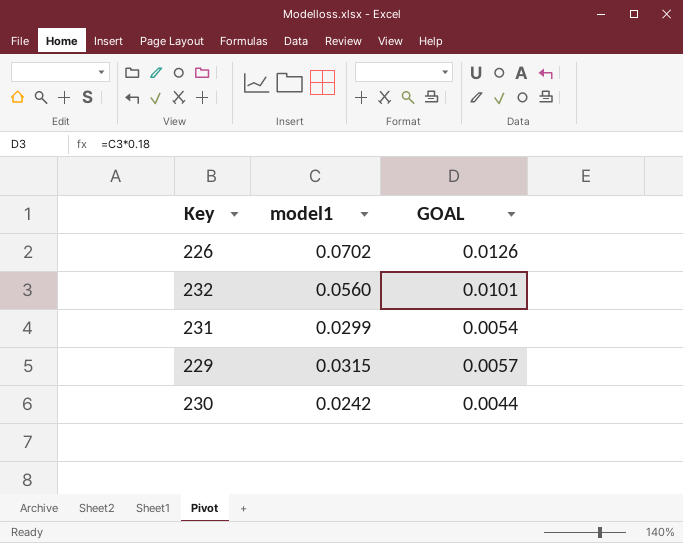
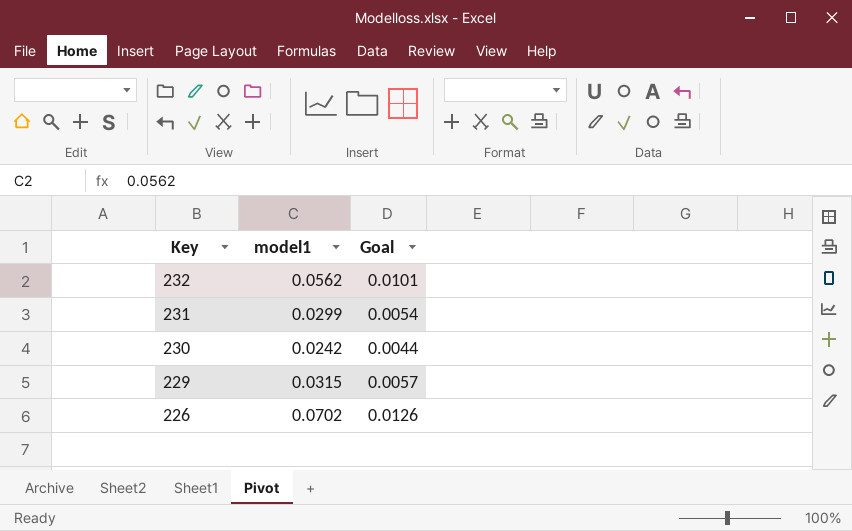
row order: none -> Key descending
column name: GOAL -> Goal
232 | model1: 0.0560 -> 0.0562

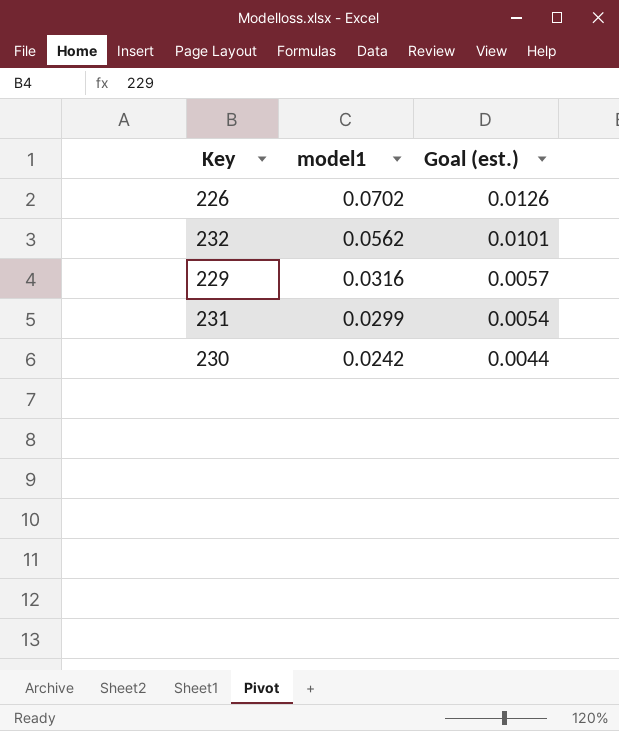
row order: Key descending -> model1 descending
column name: Goal -> Goal (est.)
229 | model1: 0.0315 -> 0.0316

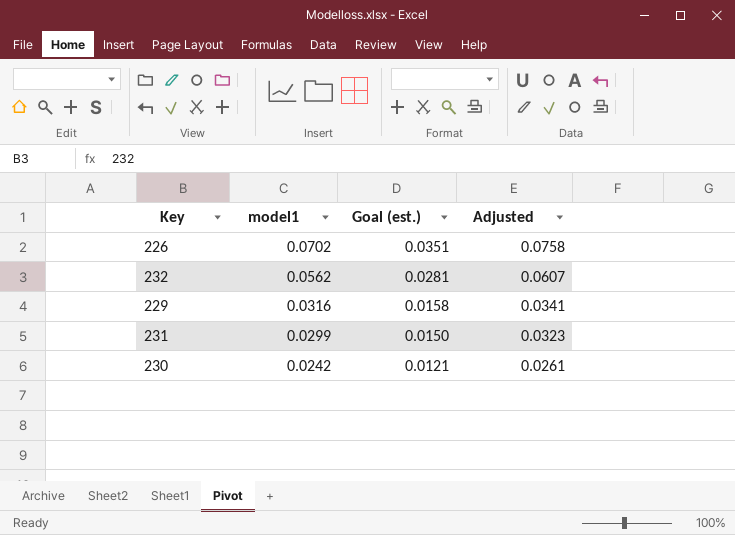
column Goal (est.) | formula: [model1] * 0.18 -> [model1] * 0.5
column Adjusted | formula: none -> [model1] * 1.08

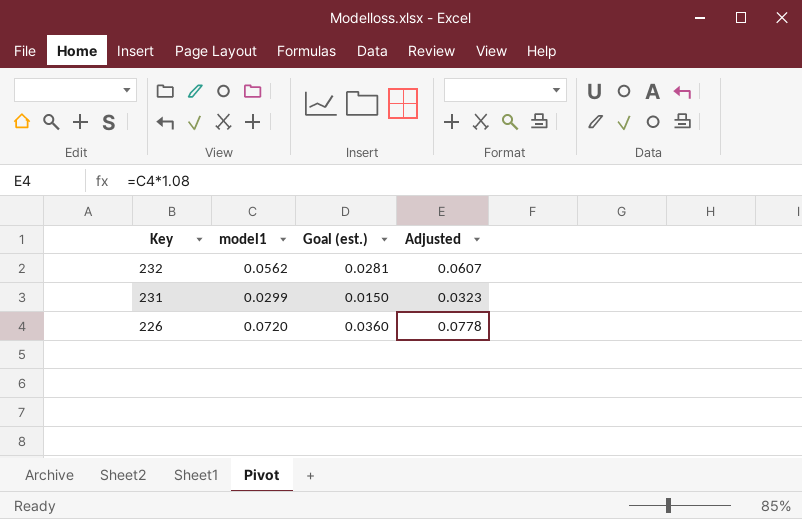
row order: model1 descending -> Key descending
row 229: 0.0316 | 0.0158 | 0.0341 -> none
row 230: 0.0242 | 0.0121 | 0.0261 -> none
226 | model1: 0.0702 -> 0.0720
226 | Goal (est.): 0.0351 -> 0.0360
226 | Adjusted: 0.0758 -> 0.0778

